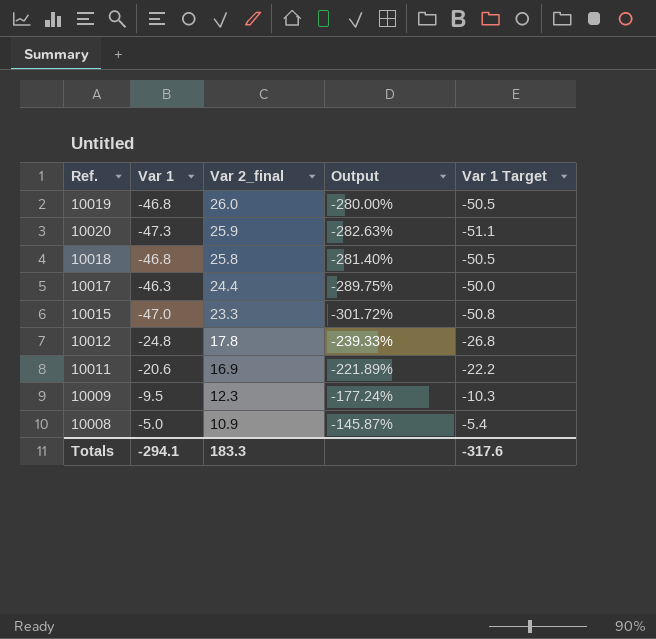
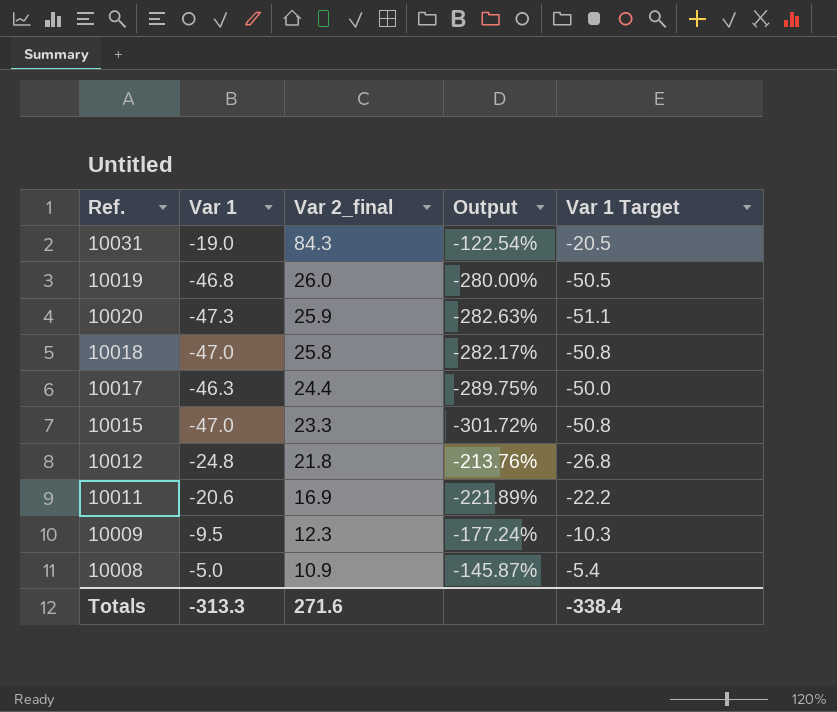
row 10031: none -> -19.0 | 84.3 | -122.54% | -20.5
10018 | Var 1: -46.8 -> -47.0
10018 | Output: -281.40% -> -282.17%
10018 | Var 1 Target: -50.5 -> -50.8
10012 | Var 2_final: 17.8 -> 21.8
10012 | Output: -239.33% -> -213.76%
Totals | Var 1: -294.1 -> -313.3
Totals | Var 2_final: 183.3 -> 271.6
Totals | Var 1 Target: -317.6 -> -338.4

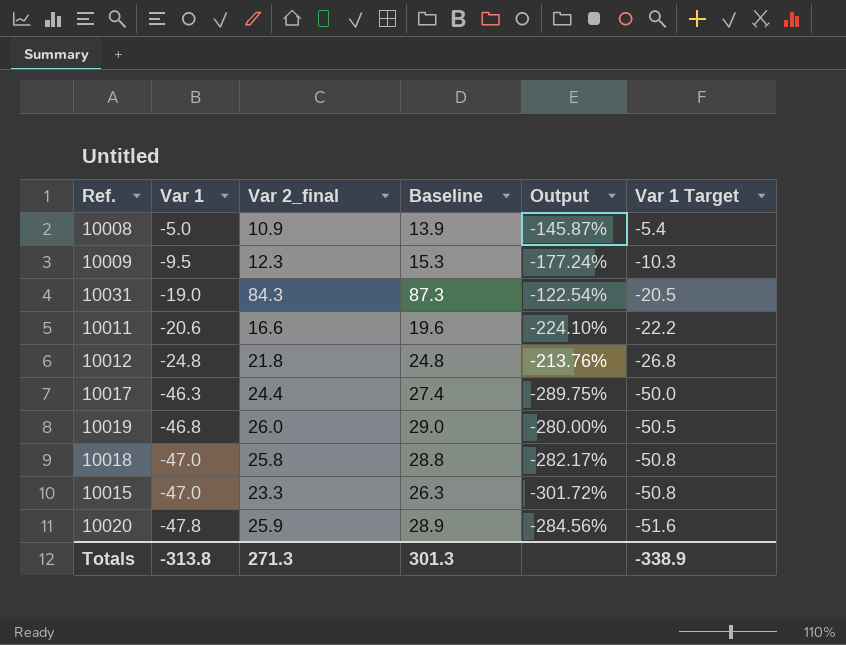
row order: Var 2_final descending -> Var 1 descending
column Baseline | formula: none -> [Var 2_final] + 3
10011 | Var 2_final: 16.9 -> 16.6
10011 | Output: -221.89% -> -224.10%
10020 | Var 1: -47.3 -> -47.8
10020 | Output: -282.63% -> -284.56%
10020 | Var 1 Target: -51.1 -> -51.6
Totals | Var 1: -313.3 -> -313.8
Totals | Var 2_final: 271.6 -> 271.3
Totals | Var 1 Target: -338.4 -> -338.9

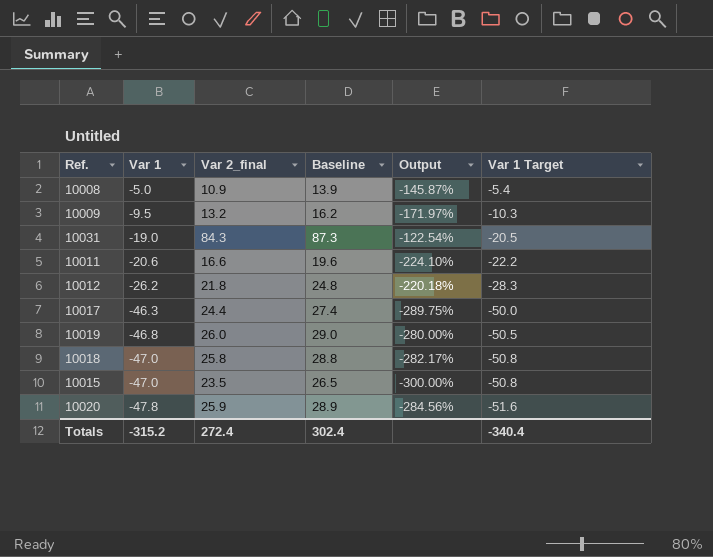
10009 | Var 2_final: 12.3 -> 13.2
10009 | Baseline: 15.3 -> 16.2
10009 | Output: -177.24% -> -171.97%
10012 | Var 1: -24.8 -> -26.2
10012 | Output: -213.76% -> -220.18%
10012 | Var 1 Target: -26.8 -> -28.3
10015 | Var 2_final: 23.3 -> 23.5
10015 | Baseline: 26.3 -> 26.5
10015 | Output: -301.72% -> -300.00%
Totals | Var 1: -313.8 -> -315.2
Totals | Var 2_final: 271.3 -> 272.4
Totals | Baseline: 301.3 -> 302.4
Totals | Var 1 Target: -338.9 -> -340.4

